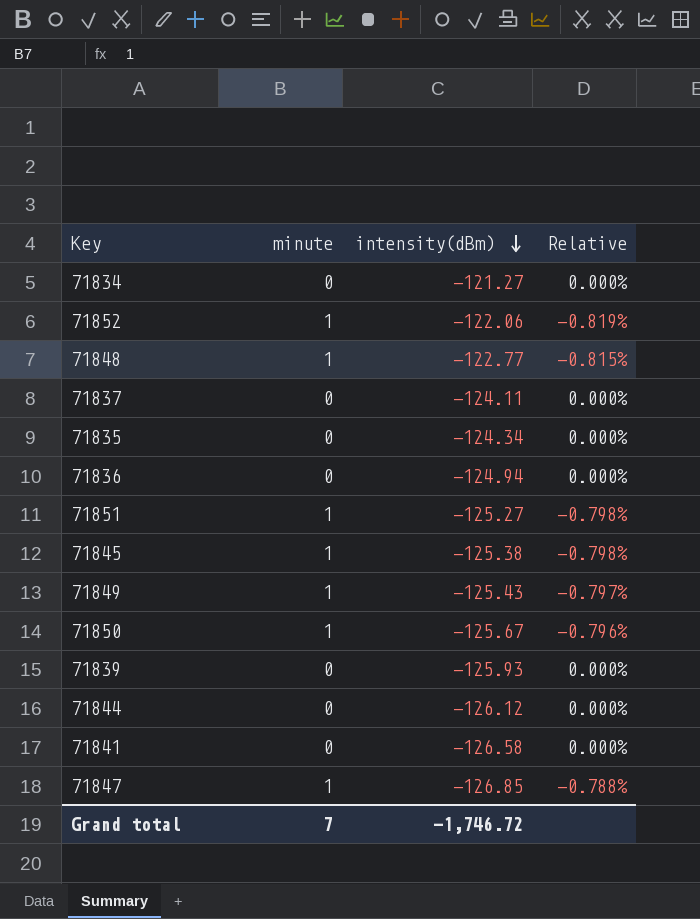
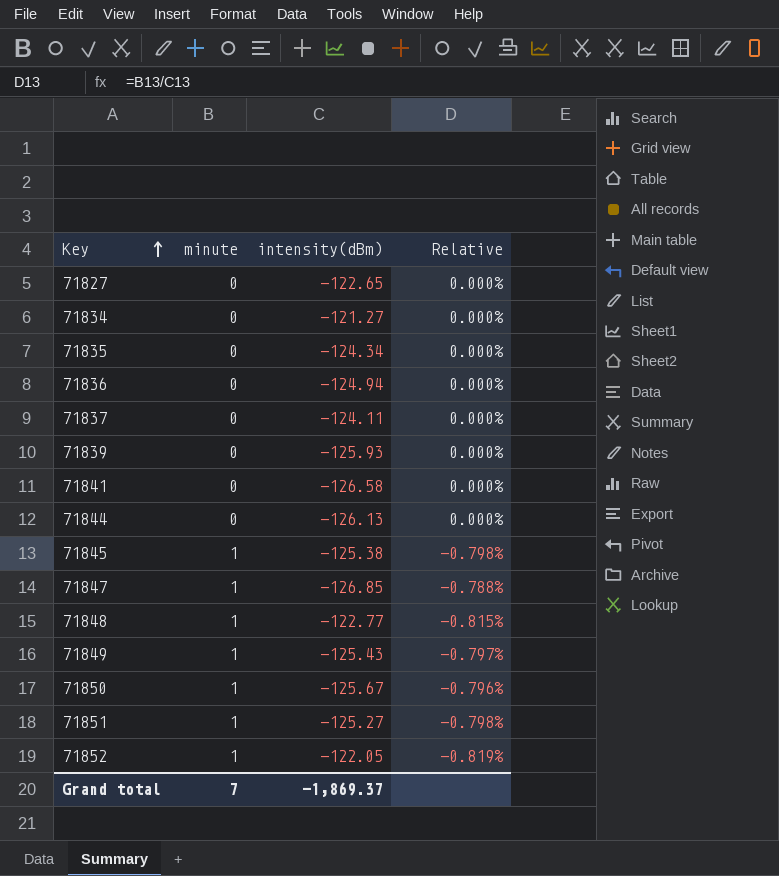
row order: intensity(dBm) descending -> Key ascending
row 71827: none -> 0 | -122.65 | 0.000%
71844 | intensity(dBm): -126.12 -> -126.13
71852 | intensity(dBm): -122.06 -> -122.05
Grand total | intensity(dBm): -1,746.72 -> -1,869.37

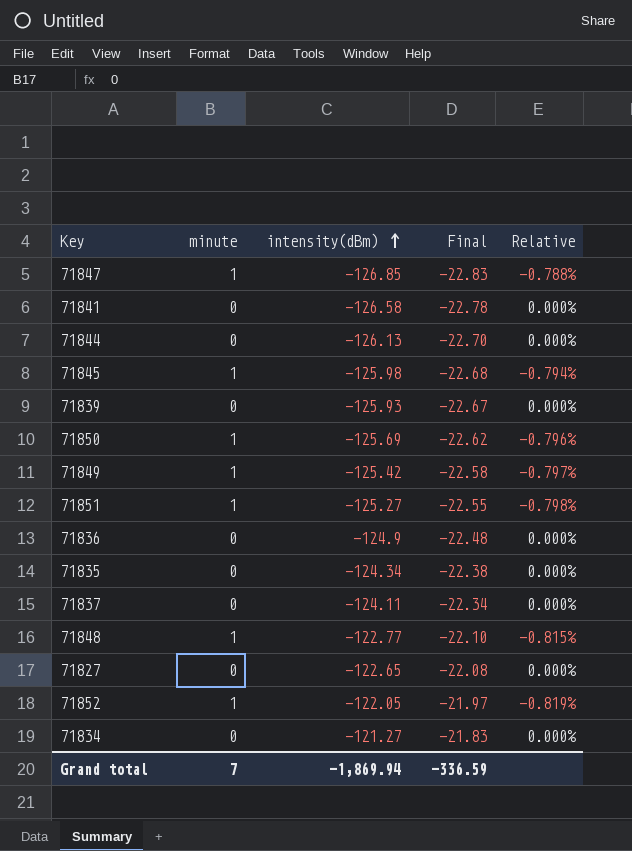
row order: Key ascending -> intensity(dBm) ascending
column Final | formula: none -> [intensity(dBm)] * 0.18
71845 | intensity(dBm): -125.38 -> -125.98
71845 | Relative: -0.798% -> -0.794%
71850 | intensity(dBm): -125.67 -> -125.69
71849 | intensity(dBm): -125.43 -> -125.42
71836 | intensity(dBm): -124.94 -> -124.9
Grand total | intensity(dBm): -1,869.37 -> -1,869.94

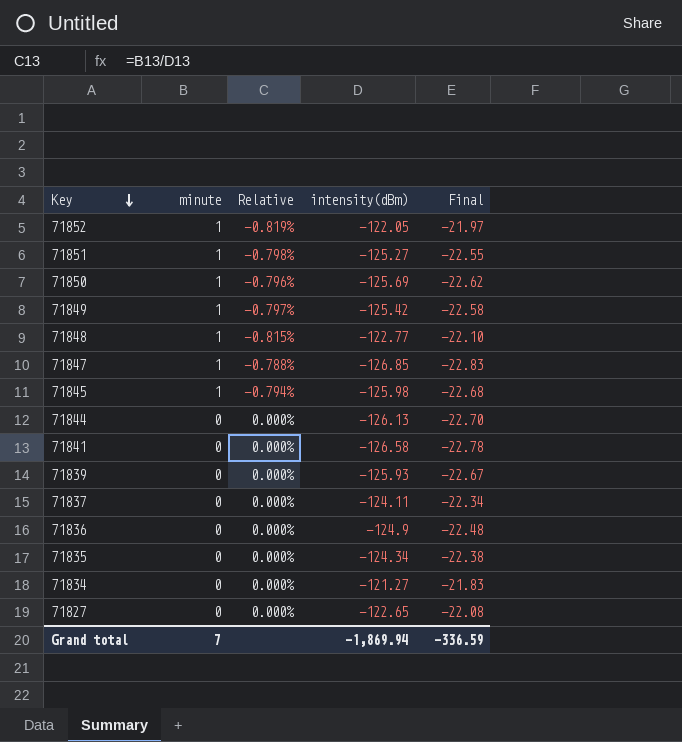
row order: intensity(dBm) ascending -> Key descending
column Relative | position: 5 -> 3

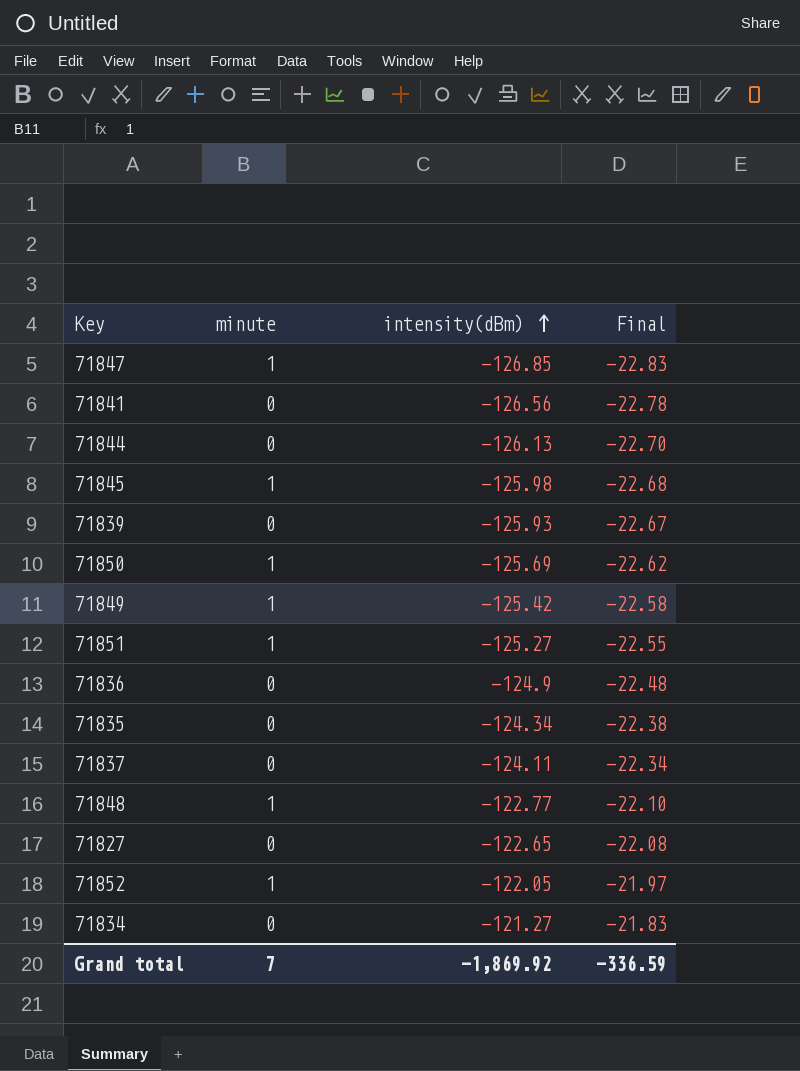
row order: Key descending -> intensity(dBm) ascending
column Relative | formula: [minute] / [intensity(dBm)] -> none
71841 | intensity(dBm): -126.58 -> -126.56
Grand total | intensity(dBm): -1,869.94 -> -1,869.92

